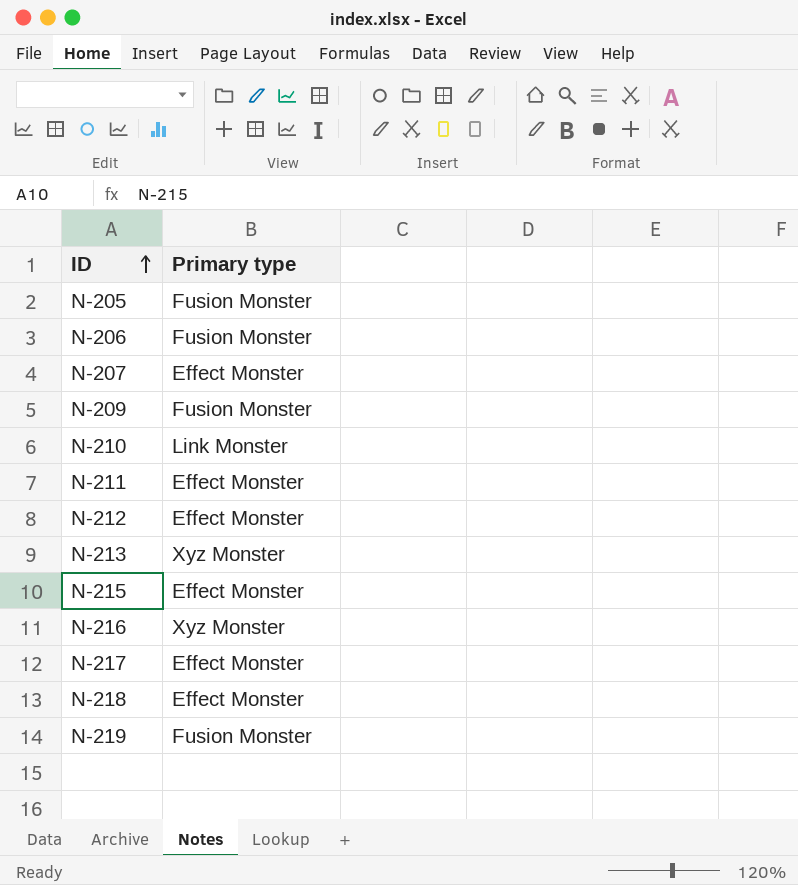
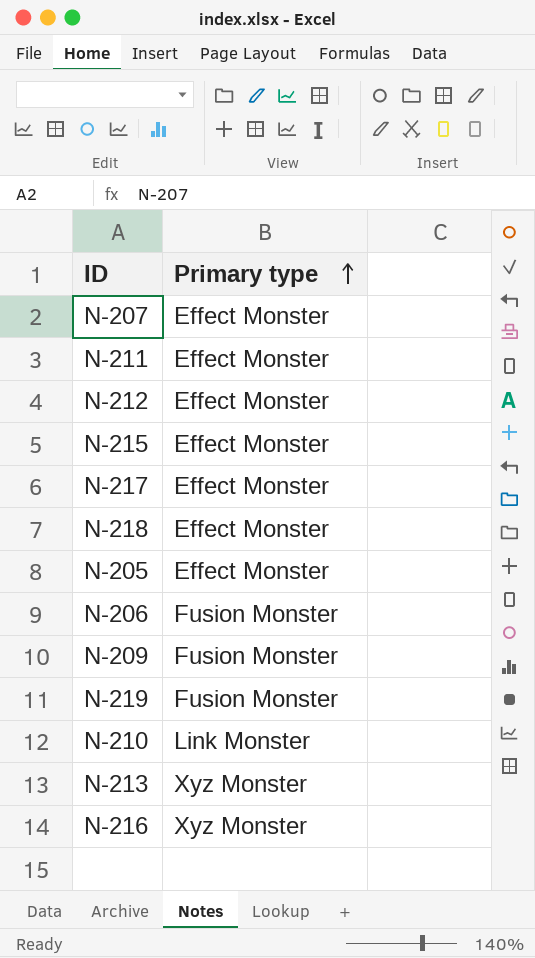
row order: ID ascending -> Primary type ascending
N-205 | Primary type: Fusion Monster -> Effect Monster

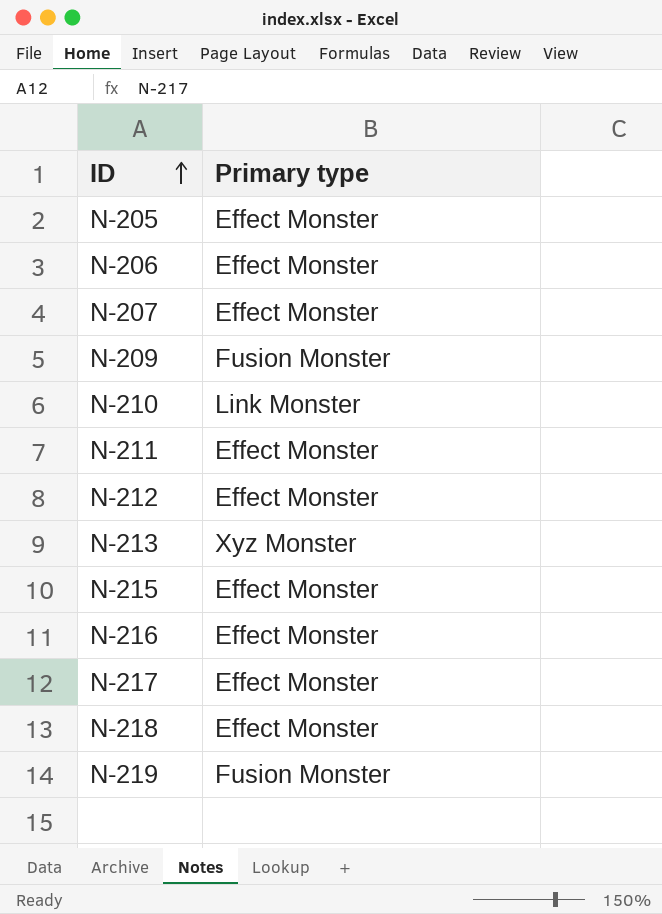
row order: Primary type ascending -> ID ascending
N-206 | Primary type: Fusion Monster -> Effect Monster
N-216 | Primary type: Xyz Monster -> Effect Monster

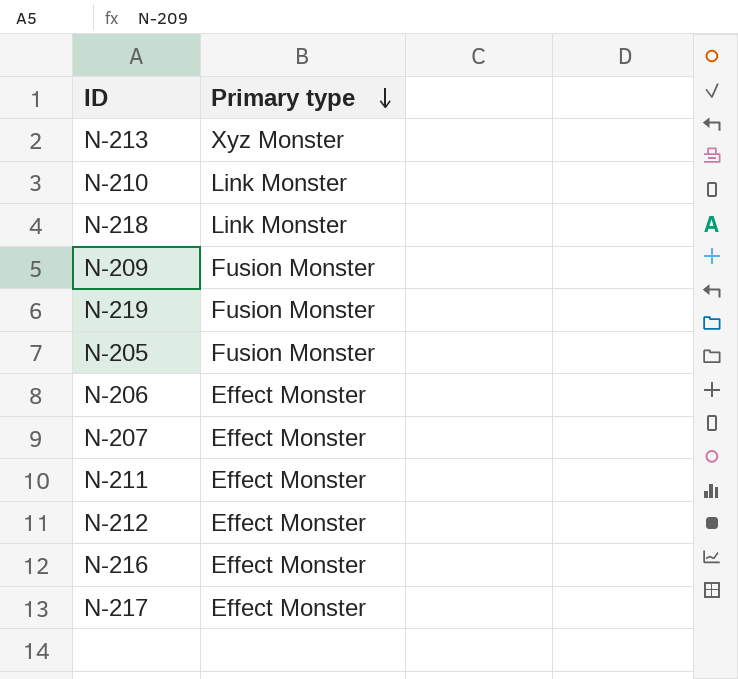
row order: ID ascending -> Primary type descending
row N-215: Effect Monster -> none
N-218 | Primary type: Effect Monster -> Link Monster
N-205 | Primary type: Effect Monster -> Fusion Monster

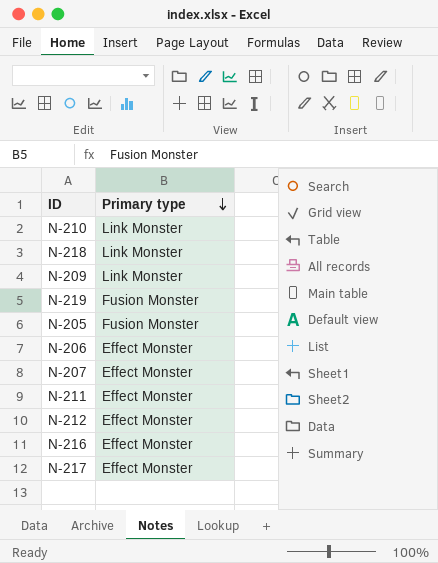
row N-213: Xyz Monster -> none
N-209 | Primary type: Fusion Monster -> Link Monster

